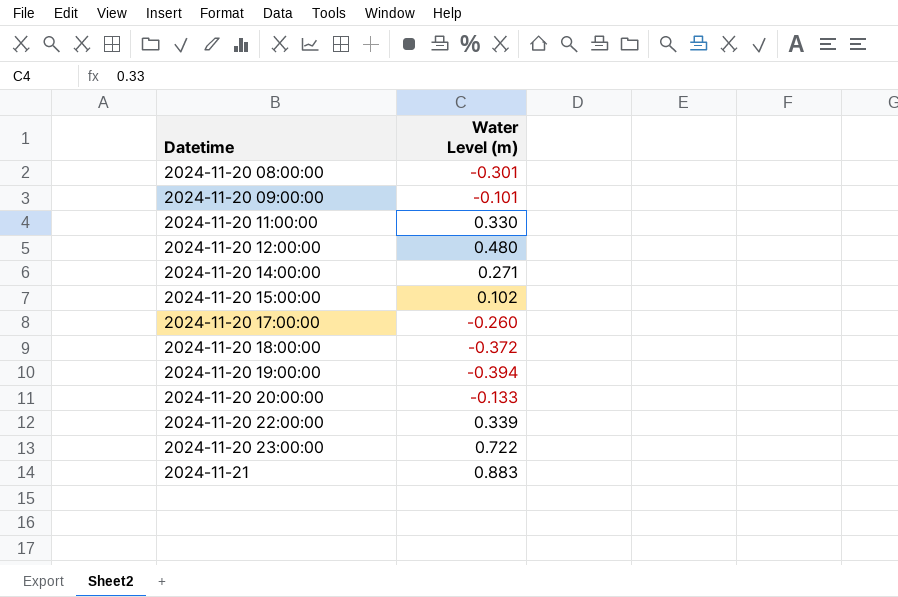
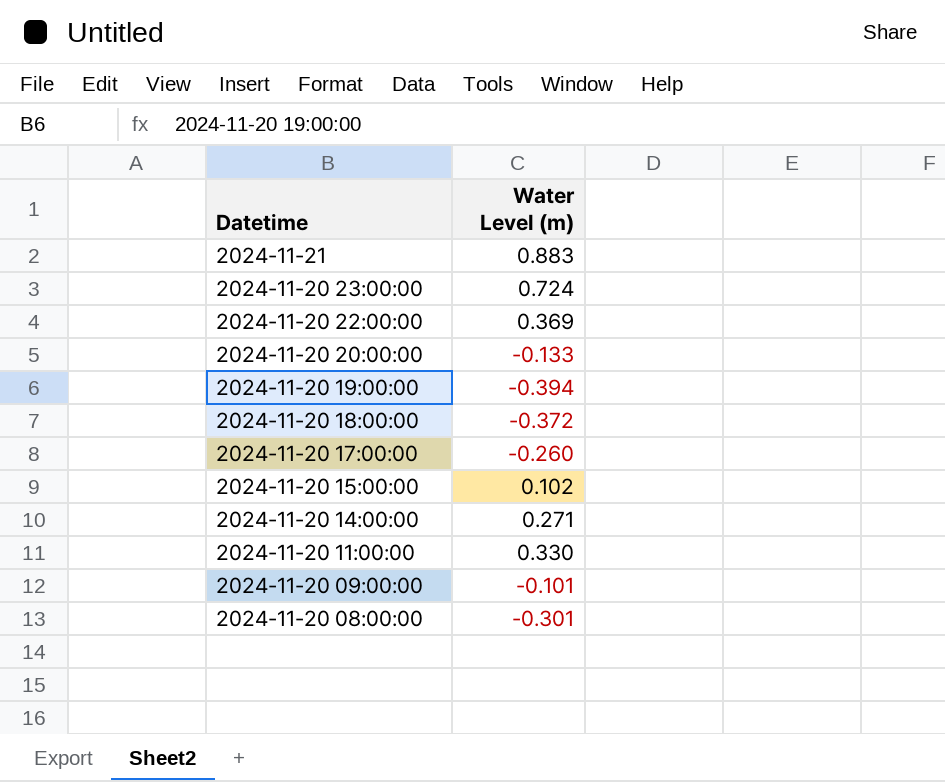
row order: Datetime ascending -> Datetime descending
row 2024-11-20 12:00:00: 0.480 -> none
2024-11-20 23:00:00 | Water Level (m): 0.722 -> 0.724
2024-11-20 22:00:00 | Water Level (m): 0.339 -> 0.369

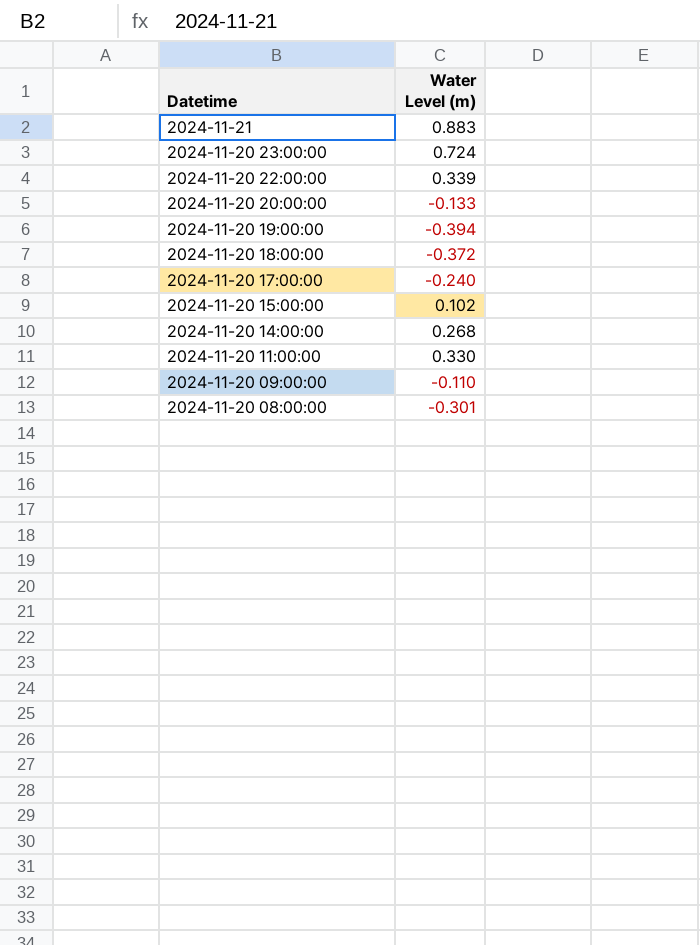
2024-11-20 22:00:00 | Water Level (m): 0.369 -> 0.339
2024-11-20 17:00:00 | Water Level (m): -0.260 -> -0.240
2024-11-20 14:00:00 | Water Level (m): 0.271 -> 0.268
2024-11-20 09:00:00 | Water Level (m): -0.101 -> -0.110

